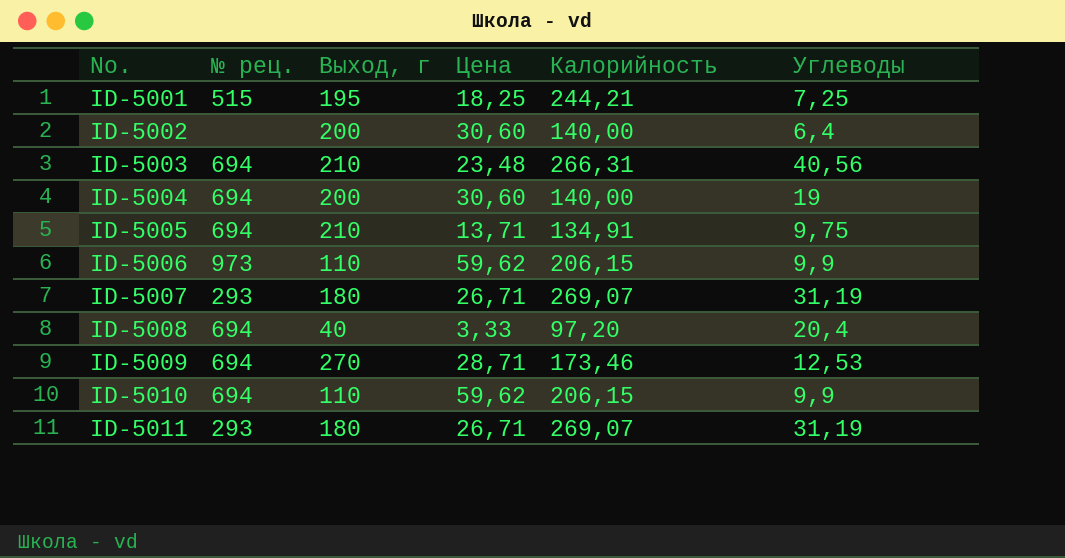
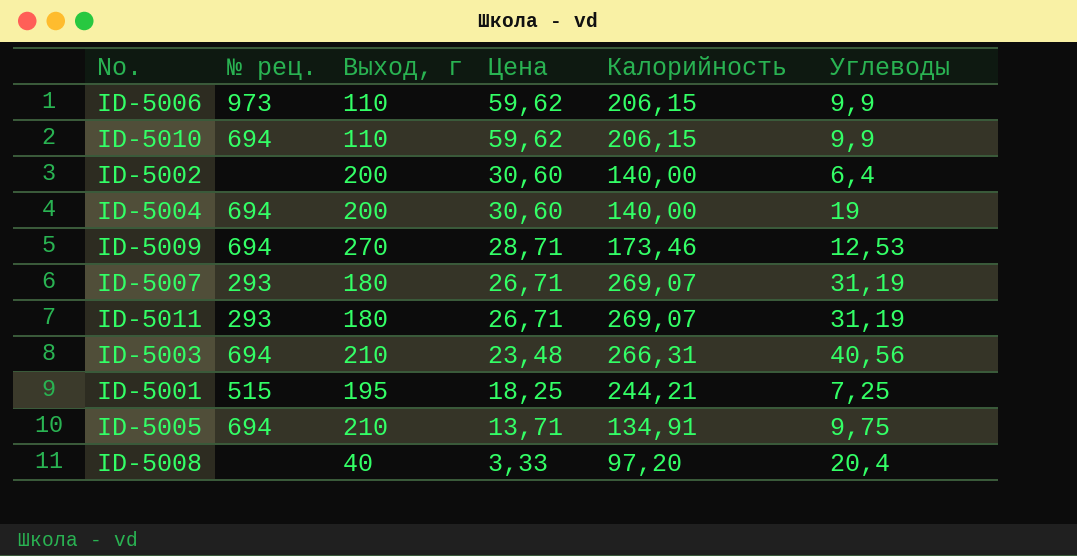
row order: No. ascending -> Цена descending
ID-5008 | № рец.: 694 -> none

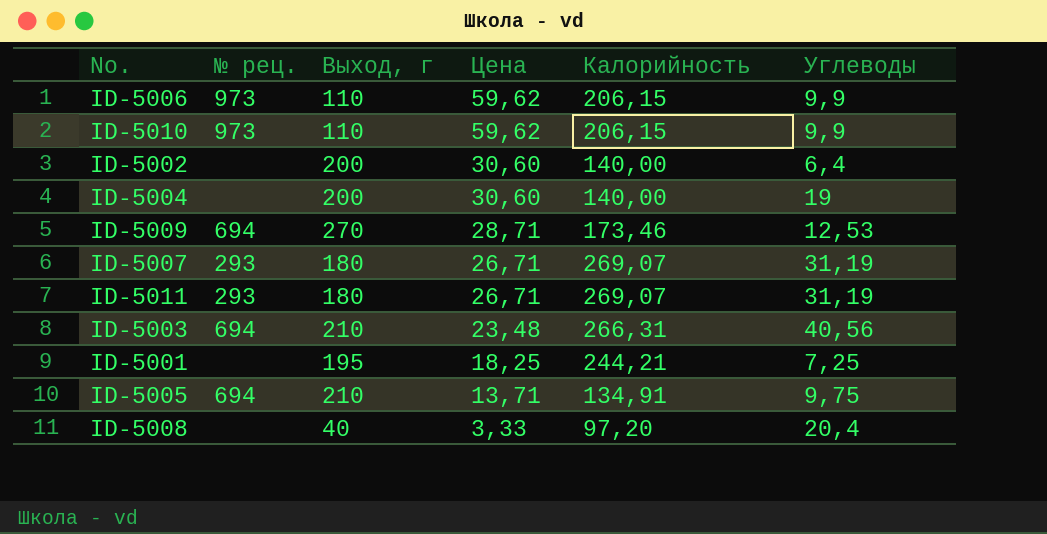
ID-5010 | № рец.: 694 -> 973
ID-5004 | № рец.: 694 -> none
ID-5001 | № рец.: 515 -> none

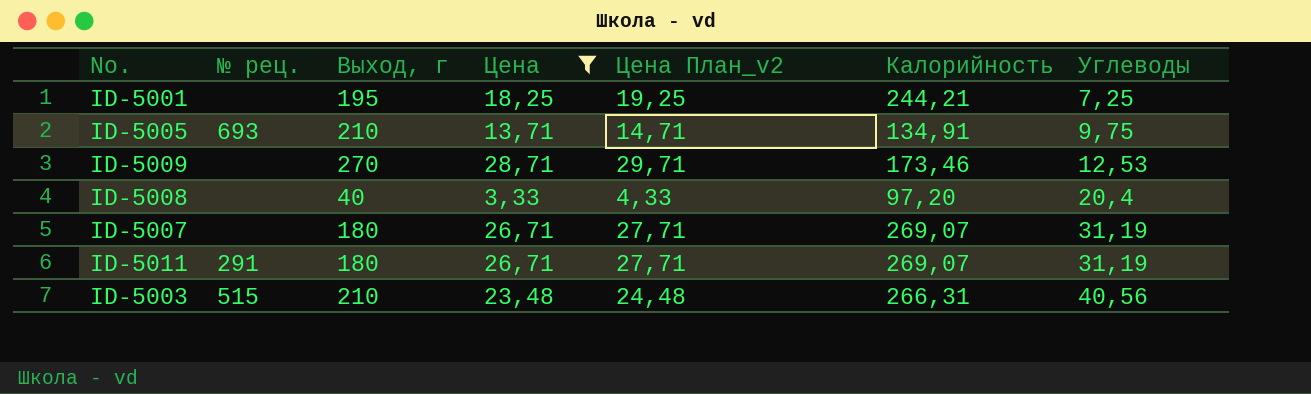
filter: none -> Цена <= 28,71
row order: Цена descending -> Углеводы ascending
column Цена План_v2 | formula: none -> [Цена] + 1
ID-5005 | № рец.: 694 -> 693
ID-5009 | № рец.: 694 -> none
ID-5007 | № рец.: 293 -> none
ID-5011 | № рец.: 293 -> 291
ID-5003 | № рец.: 694 -> 515

